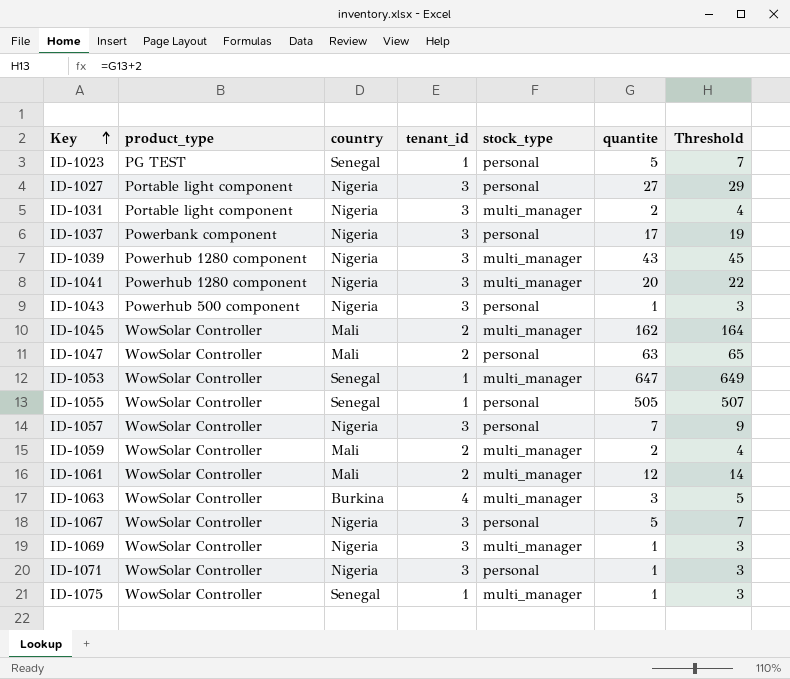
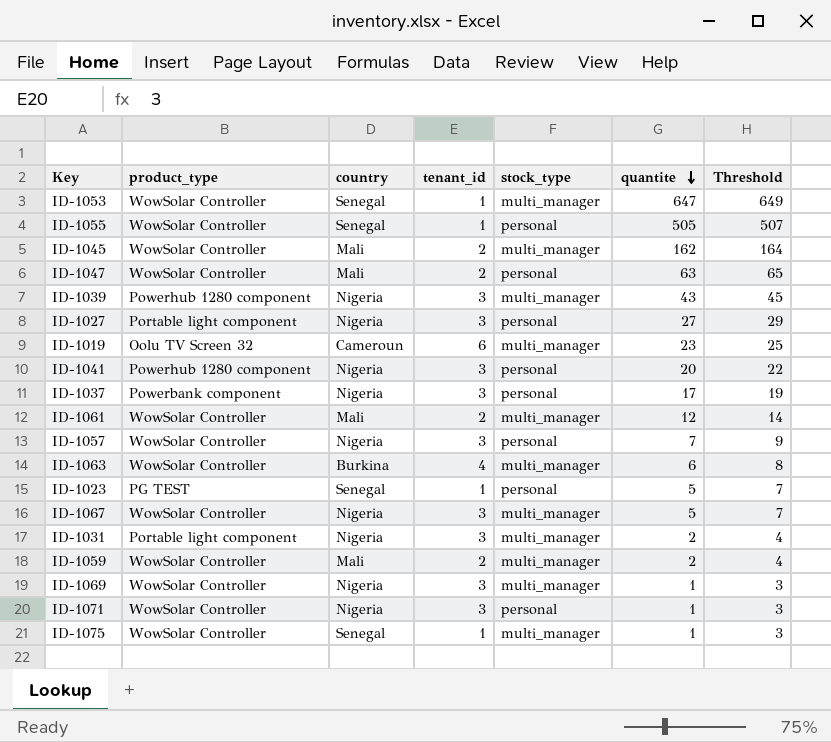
row order: Key ascending -> quantite descending
row ID-1043: Powerhub 500 component | Nigeria | 3 | personal | 1 | 3 -> none
row ID-1019: none -> Oolu TV Screen 32 | Cameroun | 6 | multi_manager | 23 | 25
ID-1041 | stock_type: multi_manager -> personal
ID-1063 | quantite: 3 -> 6
ID-1063 | Threshold: 5 -> 8
ID-1067 | stock_type: personal -> multi_manager

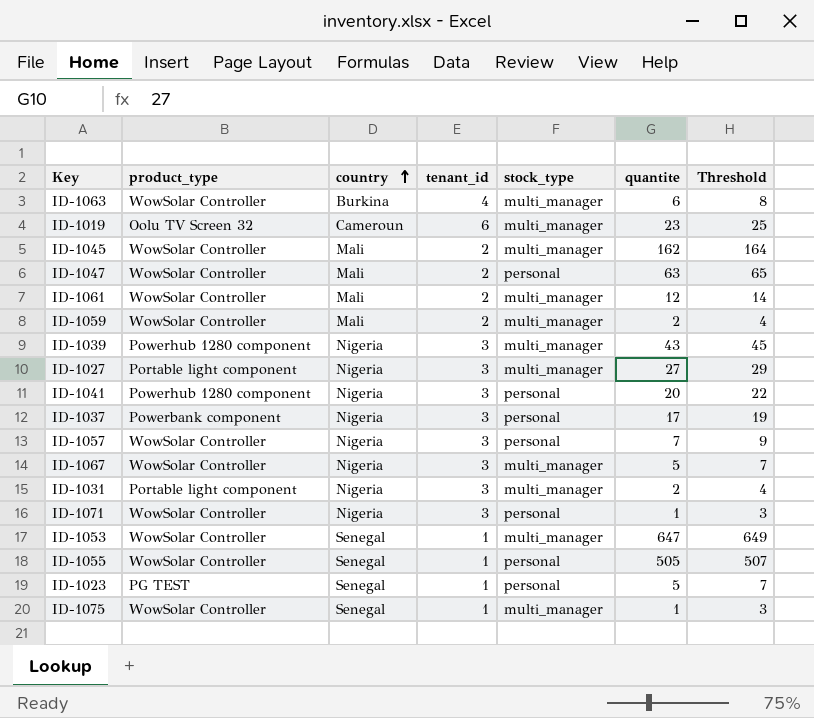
row order: quantite descending -> country ascending
row ID-1069: WowSolar Controller | Nigeria | 3 | multi_manager | 1 | 3 -> none
ID-1027 | stock_type: personal -> multi_manager

